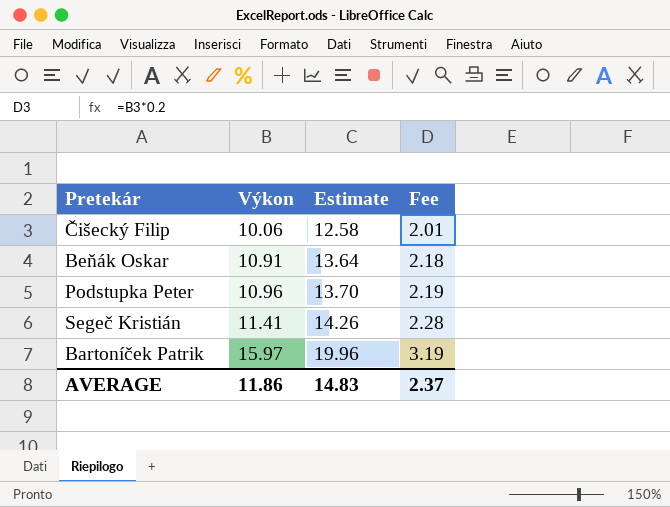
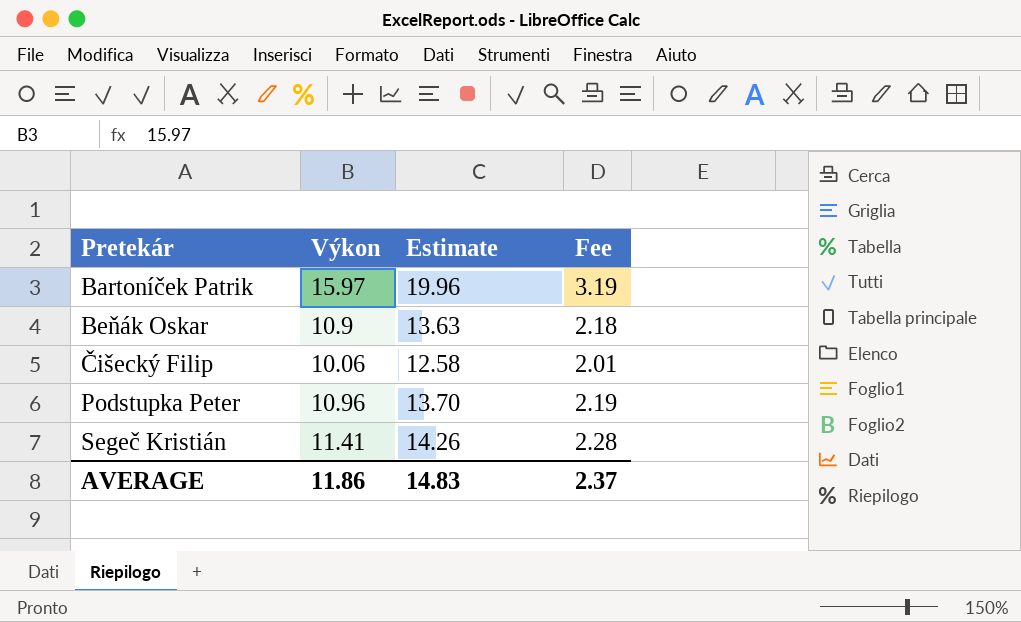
row order: Výkon ascending -> Pretekár ascending
Beňák Oskar | Výkon: 10.91 -> 10.9
Beňák Oskar | Estimate: 13.64 -> 13.63

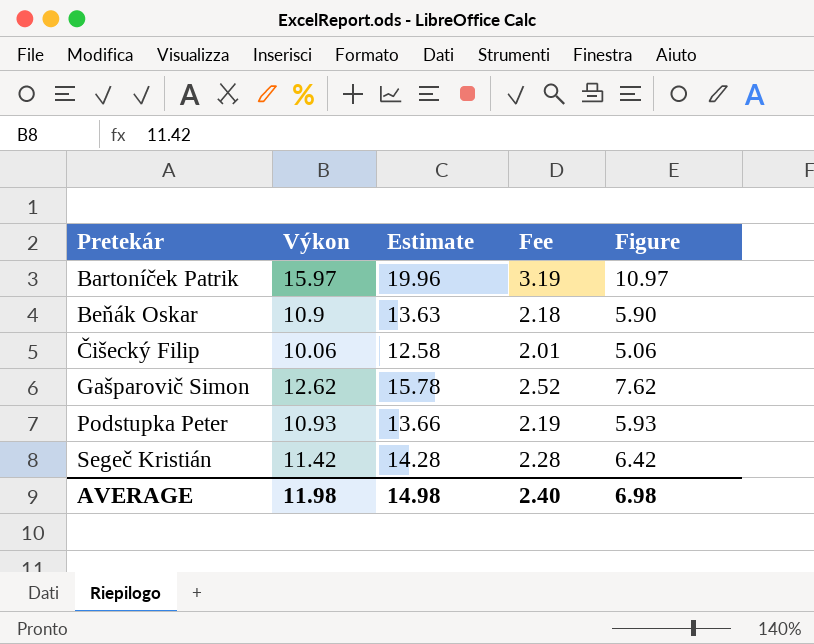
column Figure | formula: none -> [Výkon] - 5
row Gašparovič Simon: none -> 12.62 | 15.78 | 2.52 | 7.62
Podstupka Peter | Výkon: 10.96 -> 10.93
Podstupka Peter | Estimate: 13.70 -> 13.66
Segeč Kristián | Výkon: 11.41 -> 11.42
Segeč Kristián | Estimate: 14.26 -> 14.28
AVERAGE | Výkon: 11.86 -> 11.98
AVERAGE | Estimate: 14.83 -> 14.98
AVERAGE | Fee: 2.37 -> 2.40

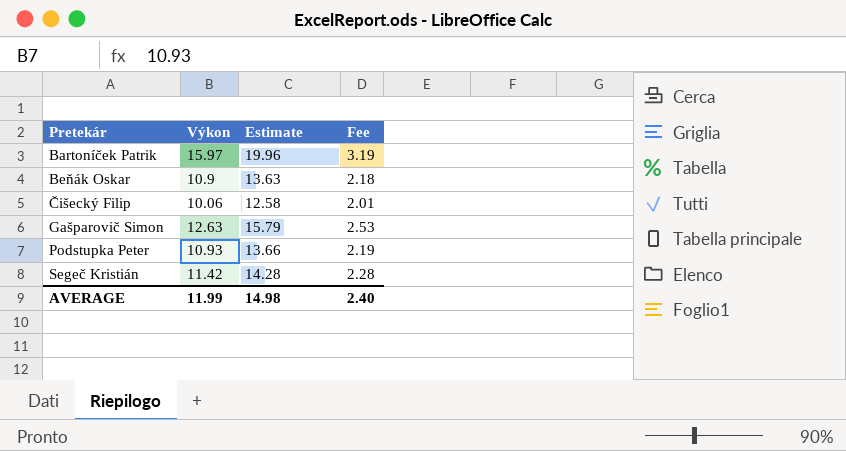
column Figure | formula: [Výkon] - 5 -> none
Gašparovič Simon | Výkon: 12.62 -> 12.63
Gašparovič Simon | Estimate: 15.78 -> 15.79
Gašparovič Simon | Fee: 2.52 -> 2.53
AVERAGE | Výkon: 11.98 -> 11.99

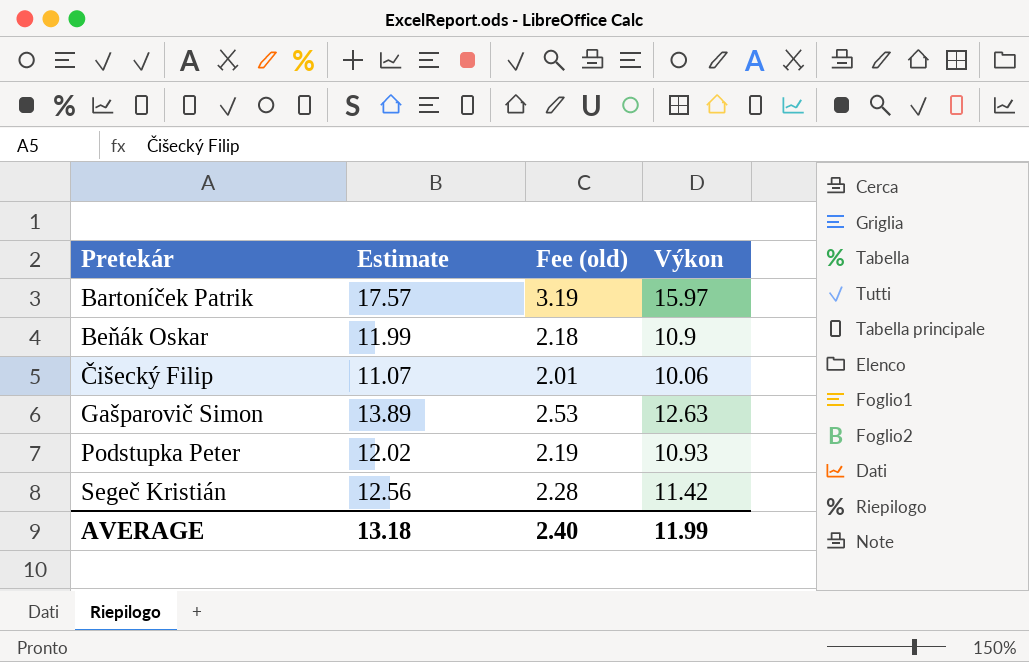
column Estimate | formula: [Výkon] * 1.25 -> [Výkon] * 1.1
column name: Fee -> Fee (old)
column Výkon | position: 2 -> 4
AVERAGE | Estimate: 14.98 -> 13.18

